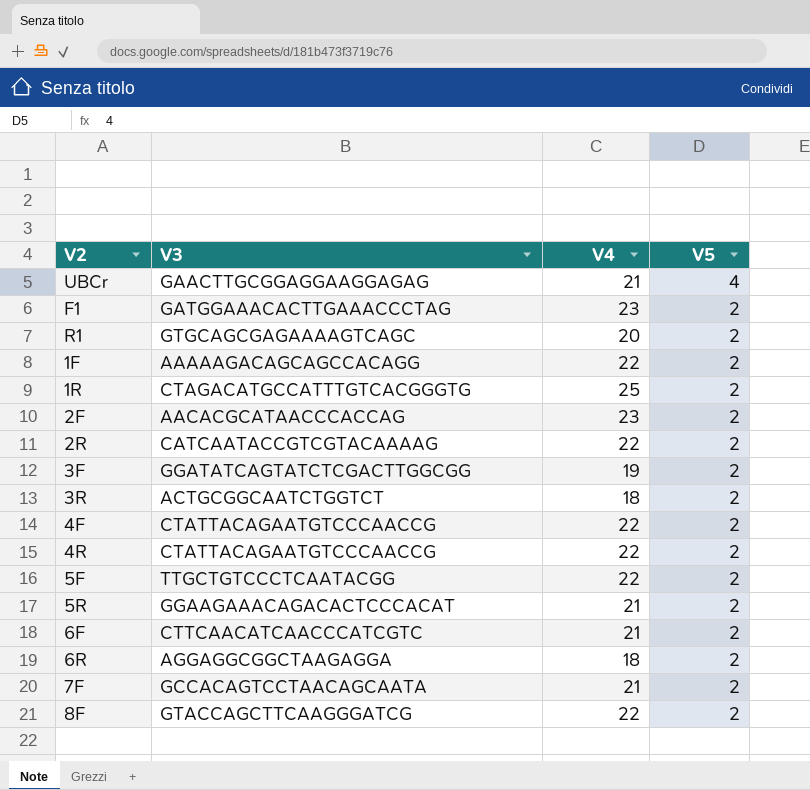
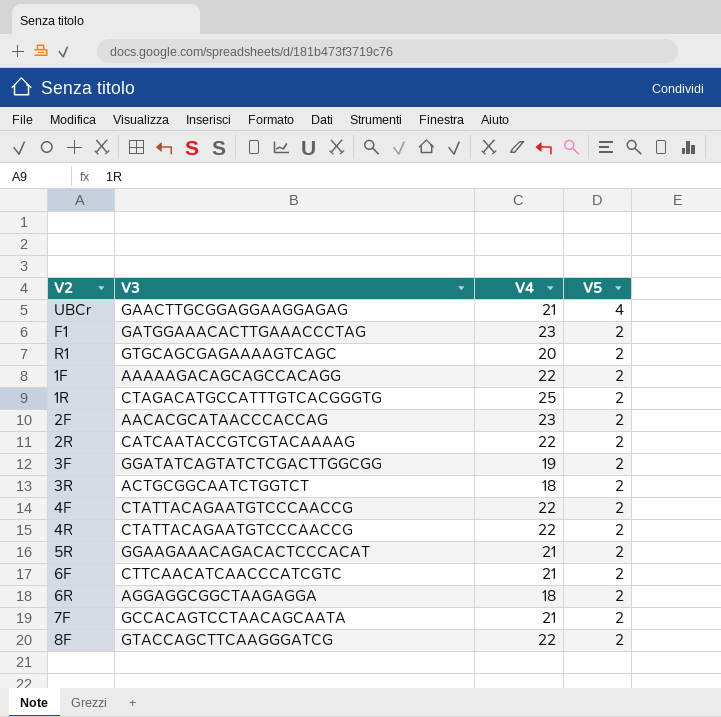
row 5F: TTGCTGTCCCTCAATACGG | 22 | 2 -> none

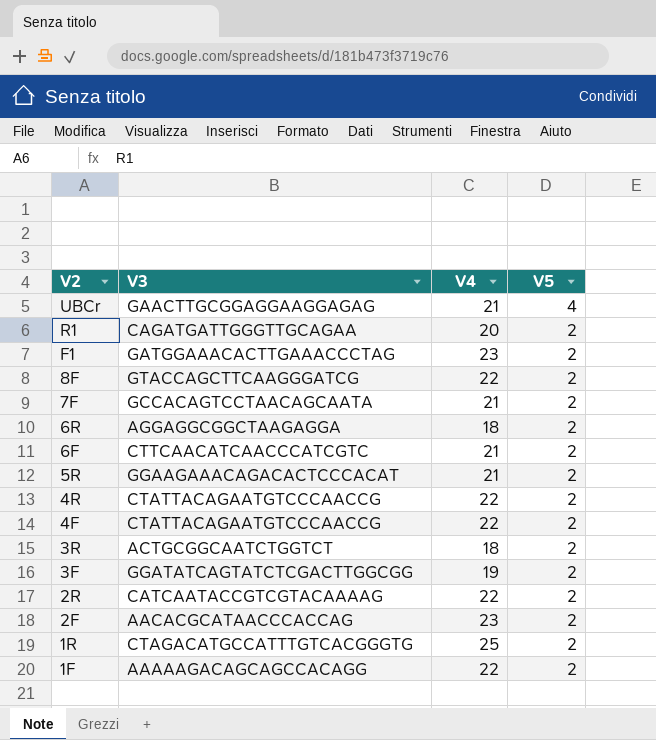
row order: V5 descending -> V2 descending
R1 | V3: GTGCAGCGAGAAAAGTCAGC -> CAGATGATTGGGTTGCAGAA

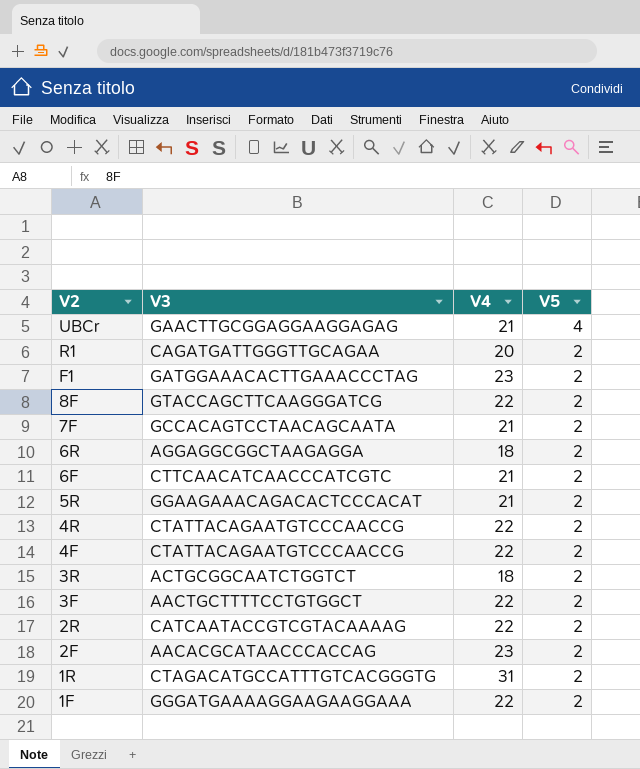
3F | V3: GGATATCAGTATCTCGACTTGGCGG -> AACTGCTTTTCCTGTGGCT
3F | V4: 19 -> 22
1R | V4: 25 -> 31
1F | V3: AAAAAGACAGCAGCCACAGG -> GGGATGAAAAGGAAGAAGGAAA

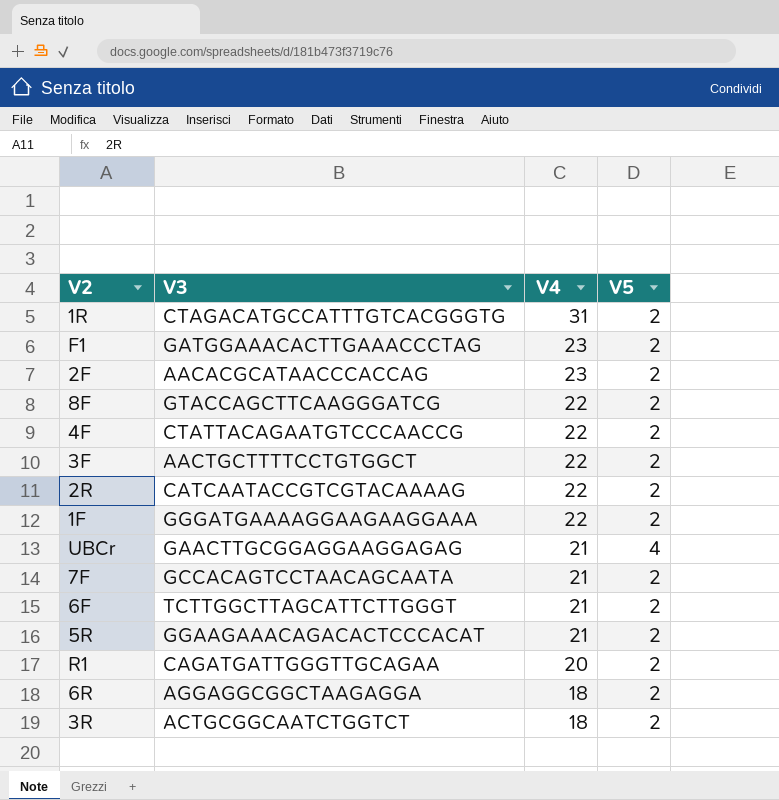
row order: V2 descending -> V4 descending
row 4R: CTATTACAGAATGTCCCAACCG | 22 | 2 -> none
6F | V3: CTTCAACATCAACCCATCGTC -> TCTTGGCTTAGCATTCTTGGGT

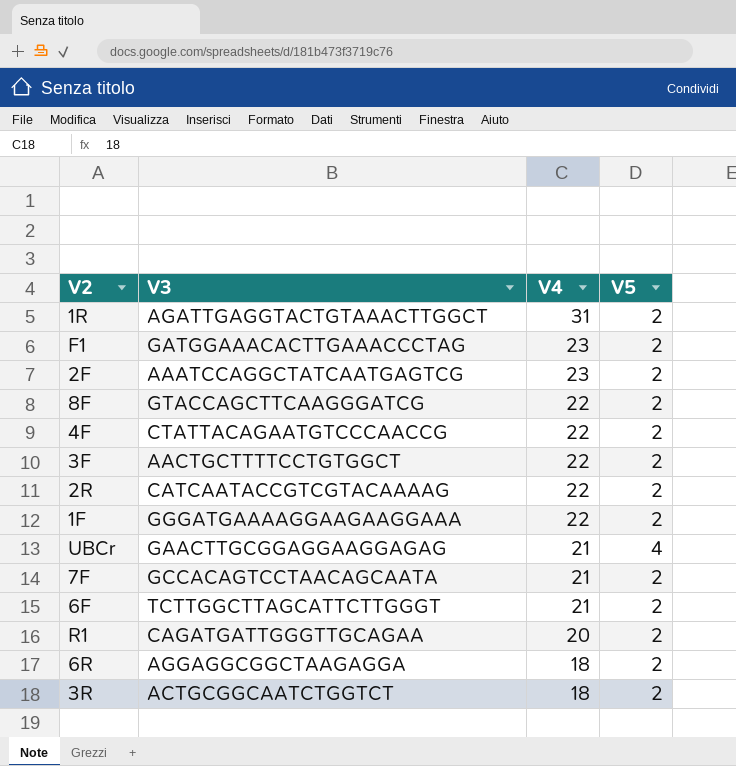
row 5R: GGAAGAAACAGACACTCCCACAT | 21 | 2 -> none
1R | V3: CTAGACATGCCATTTGTCACGGGTG -> AGATTGAGGTACTGTAAACTTGGCT
2F | V3: AACACGCATAACCCACCAG -> AAATCCAGGCTATCAATGAGTCG

